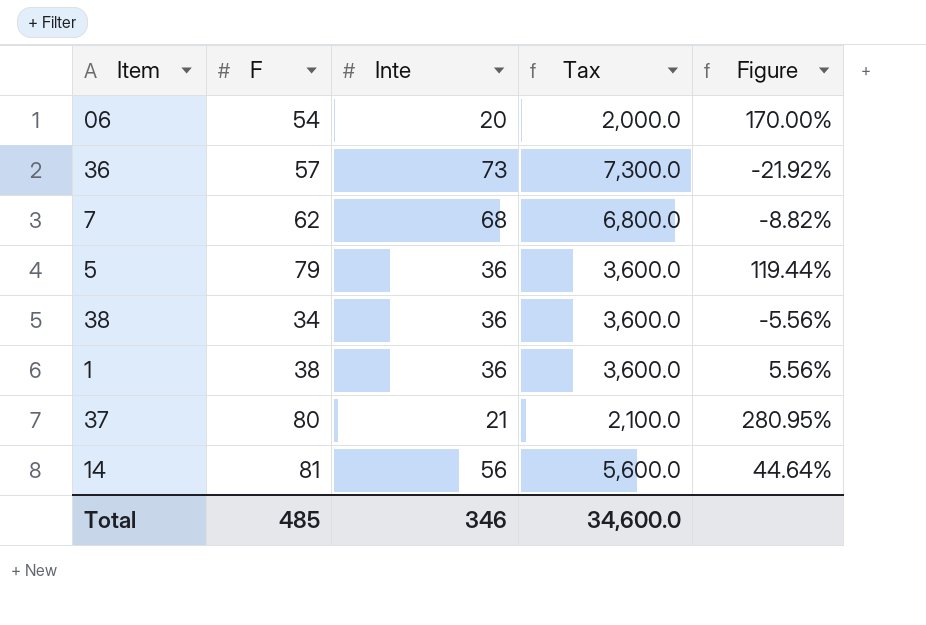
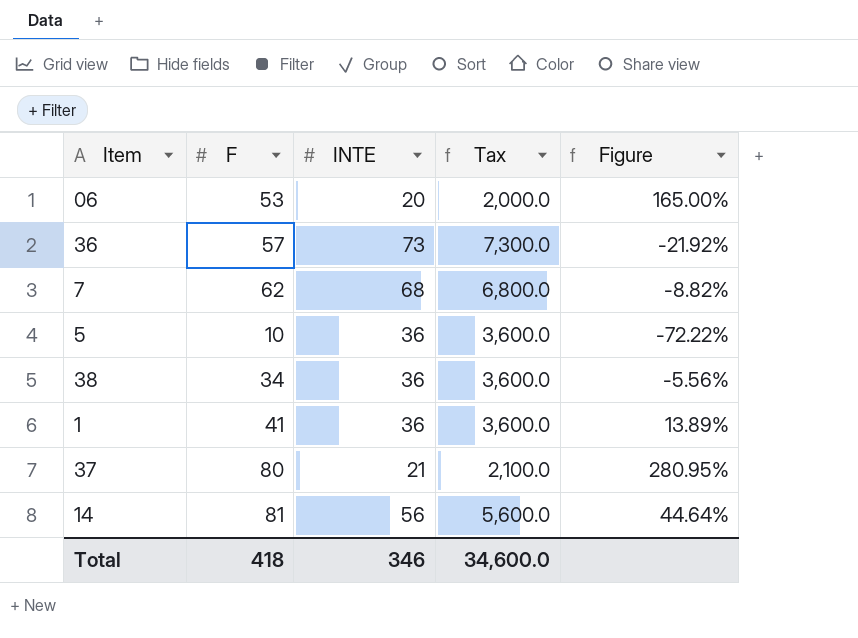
column name: Inte -> INTE
06 | F: 54 -> 53
06 | Figure: 170.00% -> 165.00%
5 | F: 79 -> 10
5 | Figure: 119.44% -> -72.22%
1 | F: 38 -> 41
1 | Figure: 5.56% -> 13.89%
Total | F: 485 -> 418

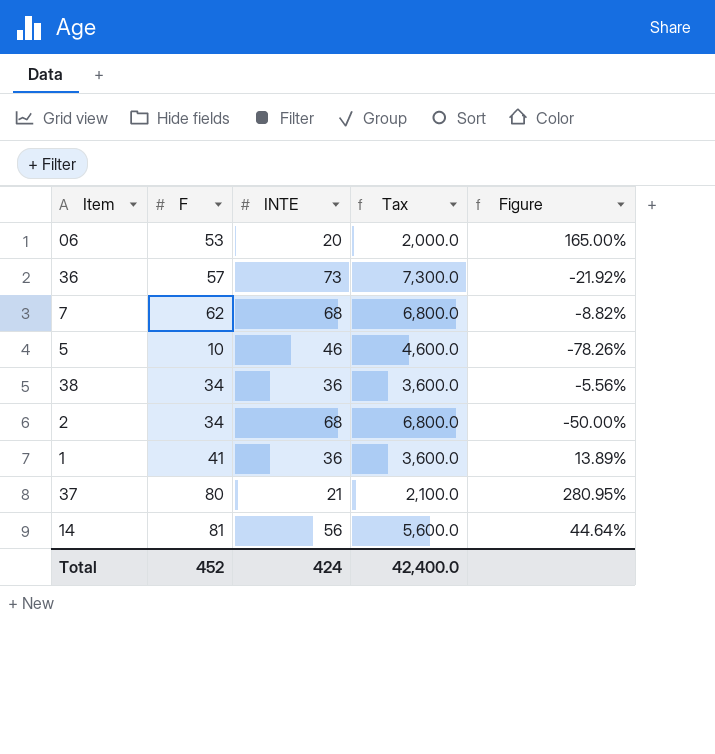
5 | INTE: 36 -> 46
5 | Tax: 3,600.0 -> 4,600.0
5 | Figure: -72.22% -> -78.26%
row 2: none -> 34 | 68 | 6,800.0 | -50.00%
Total | F: 418 -> 452
Total | INTE: 346 -> 424
Total | Tax: 34,600.0 -> 42,400.0

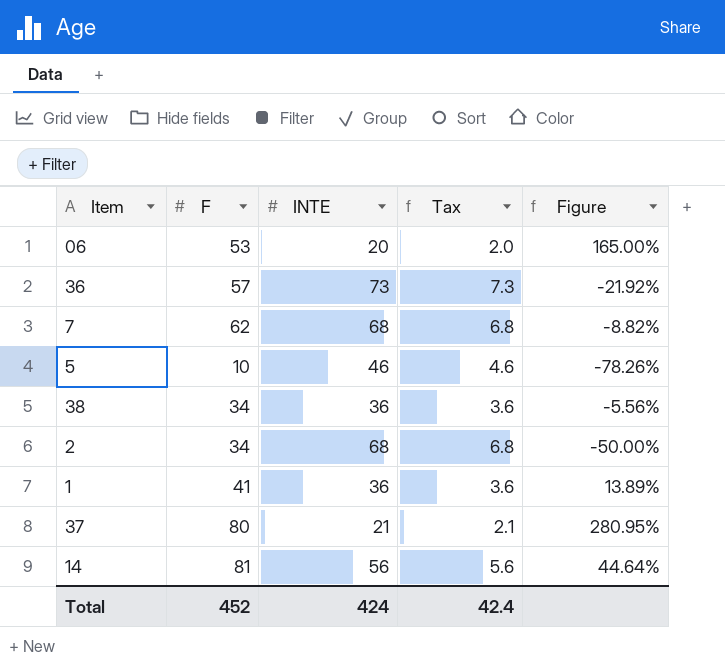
column Tax | formula: [INTE] * 100 -> [INTE] * 0.1
Total | Tax: 42,400.0 -> 42.4

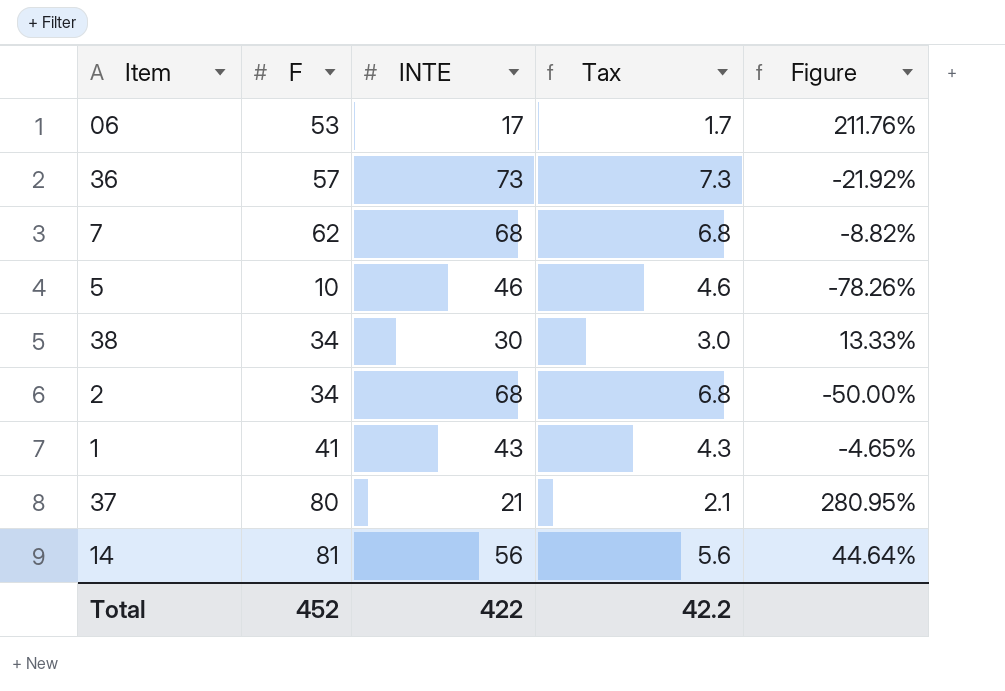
06 | INTE: 20 -> 17
06 | Tax: 2.0 -> 1.7
06 | Figure: 165.00% -> 211.76%
38 | INTE: 36 -> 30
38 | Tax: 3.6 -> 3.0
38 | Figure: -5.56% -> 13.33%
1 | INTE: 36 -> 43
1 | Tax: 3.6 -> 4.3
1 | Figure: 13.89% -> -4.65%
Total | INTE: 424 -> 422
Total | Tax: 42.4 -> 42.2

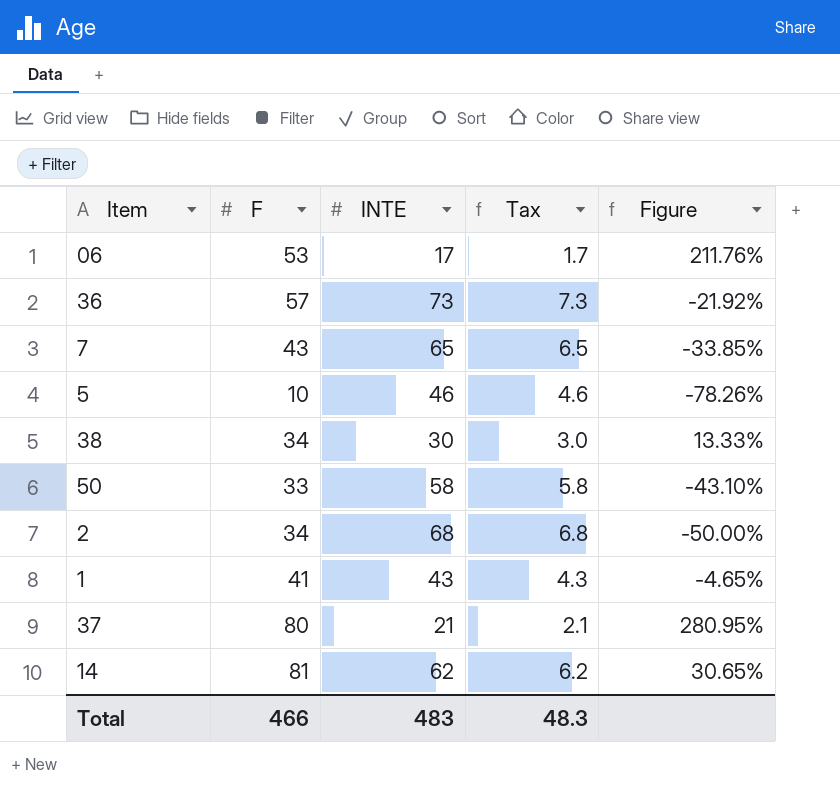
7 | F: 62 -> 43
7 | INTE: 68 -> 65
7 | Tax: 6.8 -> 6.5
7 | Figure: -8.82% -> -33.85%
row 50: none -> 33 | 58 | 5.8 | -43.10%
14 | INTE: 56 -> 62
14 | Tax: 5.6 -> 6.2
14 | Figure: 44.64% -> 30.65%
Total | F: 452 -> 466
Total | INTE: 422 -> 483
Total | Tax: 42.2 -> 48.3

